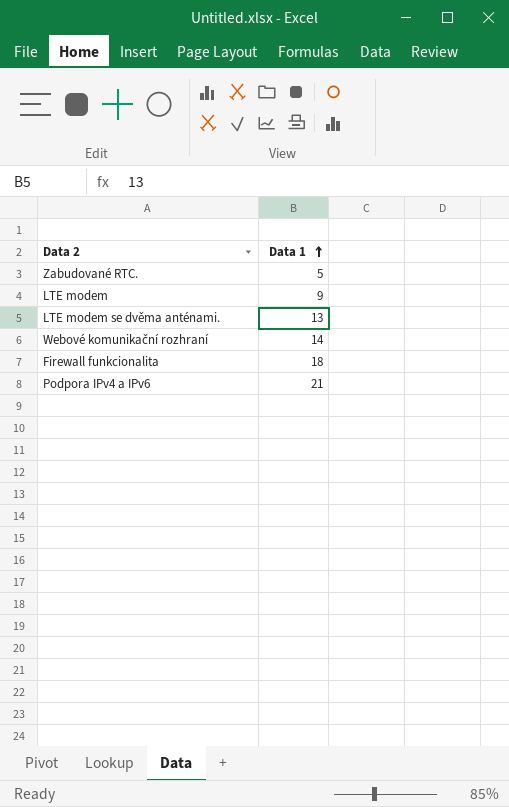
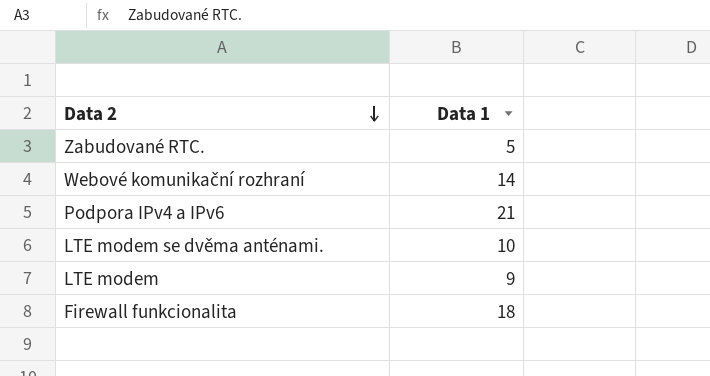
row order: Data 1 ascending -> Data 2 descending
LTE modem se dvěma anténami. | Data 1: 13 -> 10

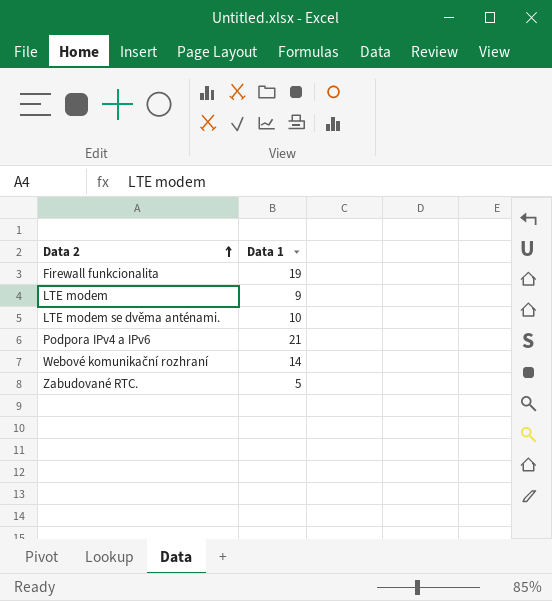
row order: Data 2 descending -> Data 2 ascending
Firewall funkcionalita | Data 1: 18 -> 19

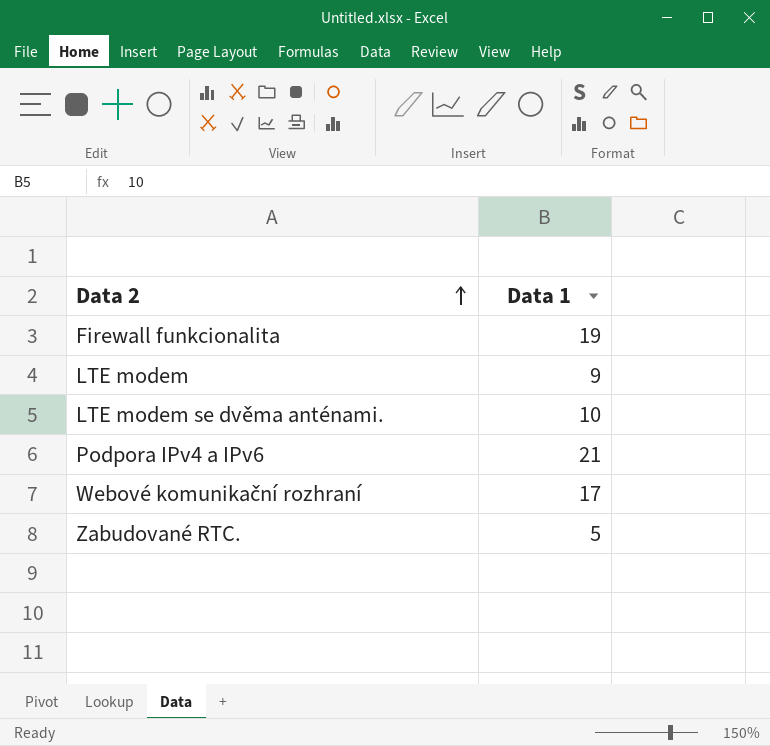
Webové komunikační rozhraní | Data 1: 14 -> 17

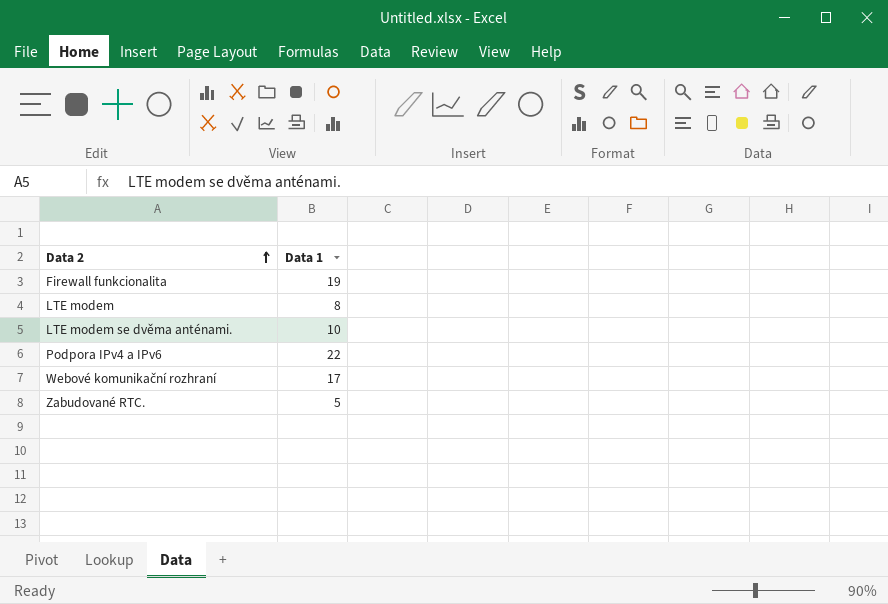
LTE modem | Data 1: 9 -> 8
Podpora IPv4 a IPv6 | Data 1: 21 -> 22

